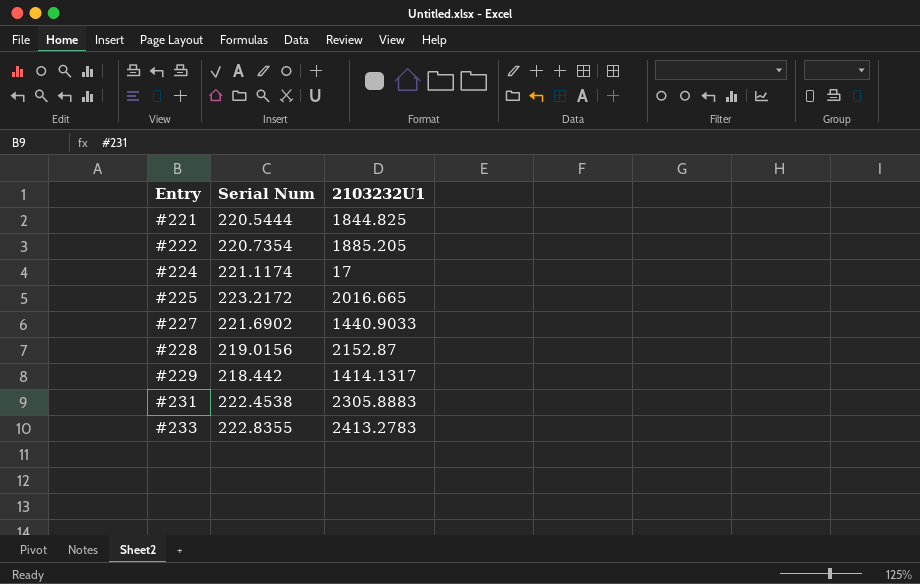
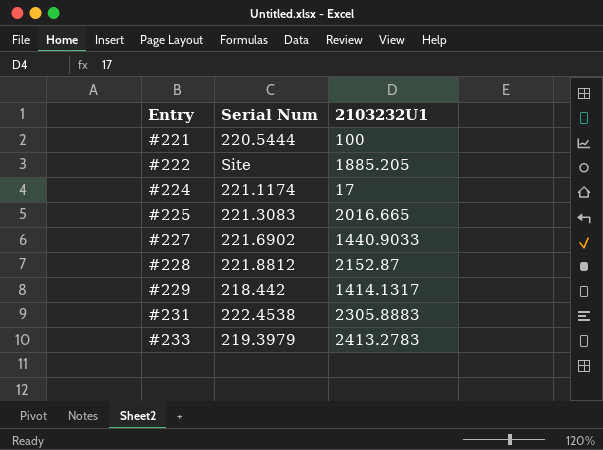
#221 | 2103232U1: 1844.825 -> 100
#222 | Serial Num: 220.7354 -> Site
#225 | Serial Num: 223.2172 -> 221.3083
#228 | Serial Num: 219.0156 -> 221.8812
#233 | Serial Num: 222.8355 -> 219.3979

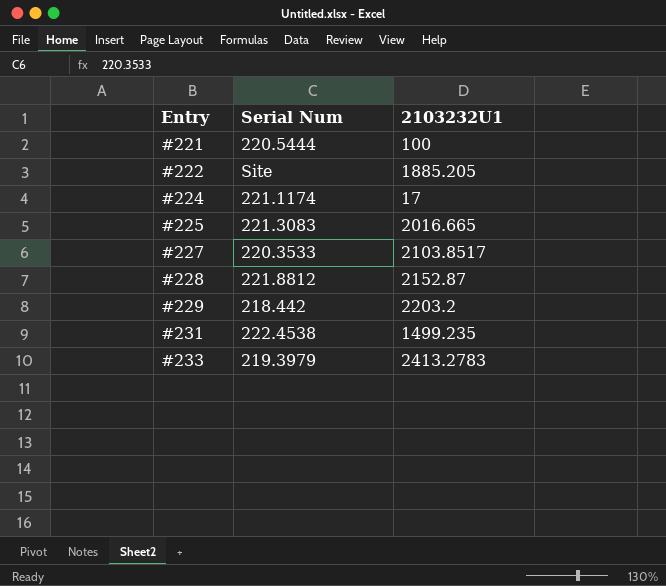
#227 | Serial Num: 221.6902 -> 220.3533
#227 | 2103232U1: 1440.9033 -> 2103.8517
#229 | 2103232U1: 1414.1317 -> 2203.2
#231 | 2103232U1: 2305.8883 -> 1499.235

